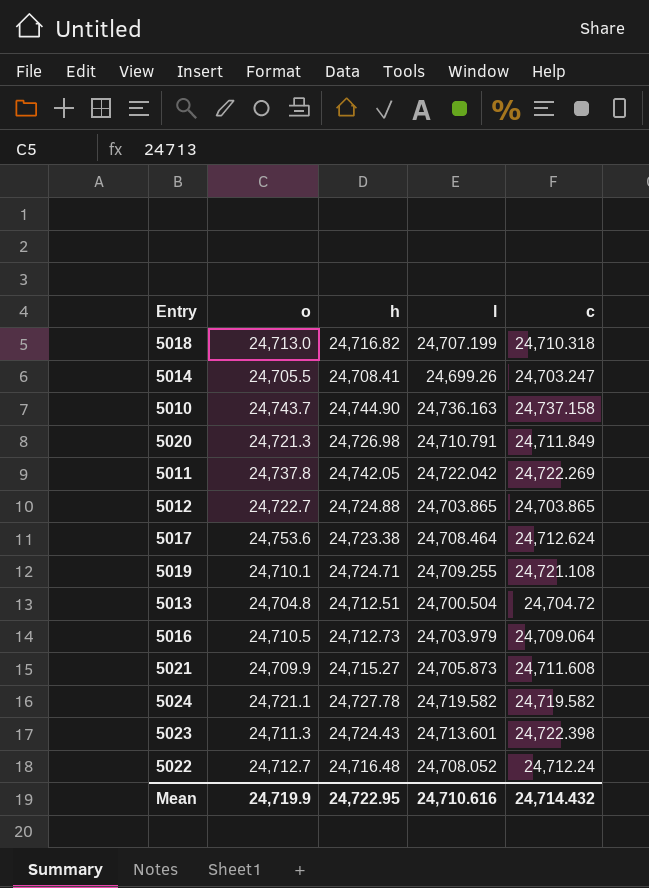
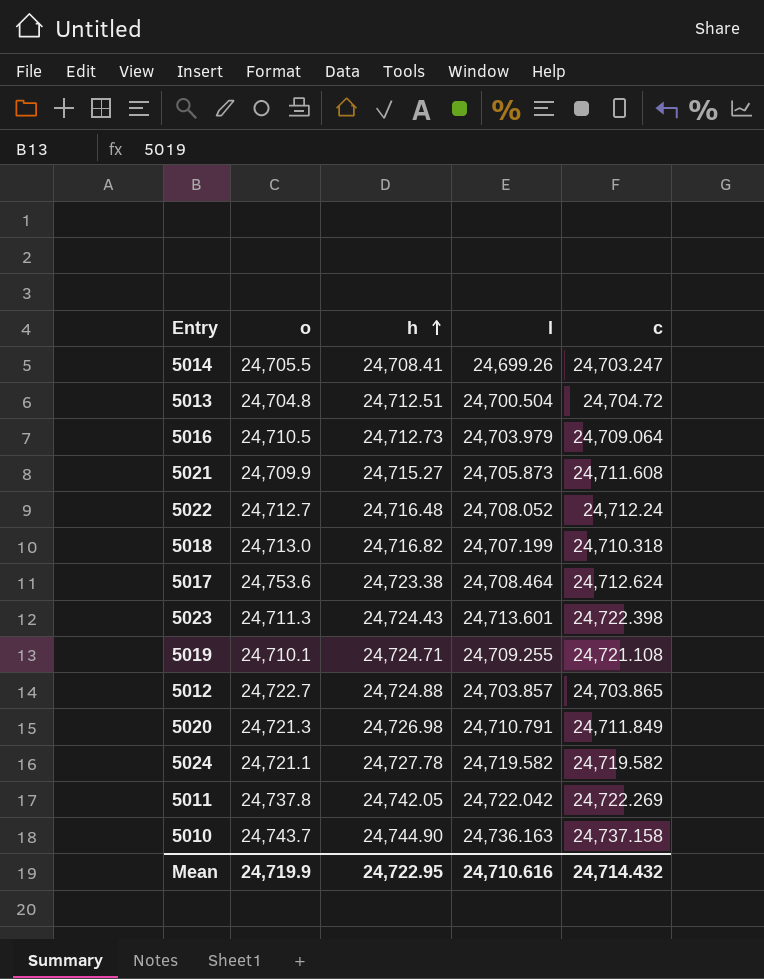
row order: none -> h ascending
5012 | l: 24,703.865 -> 24,703.857

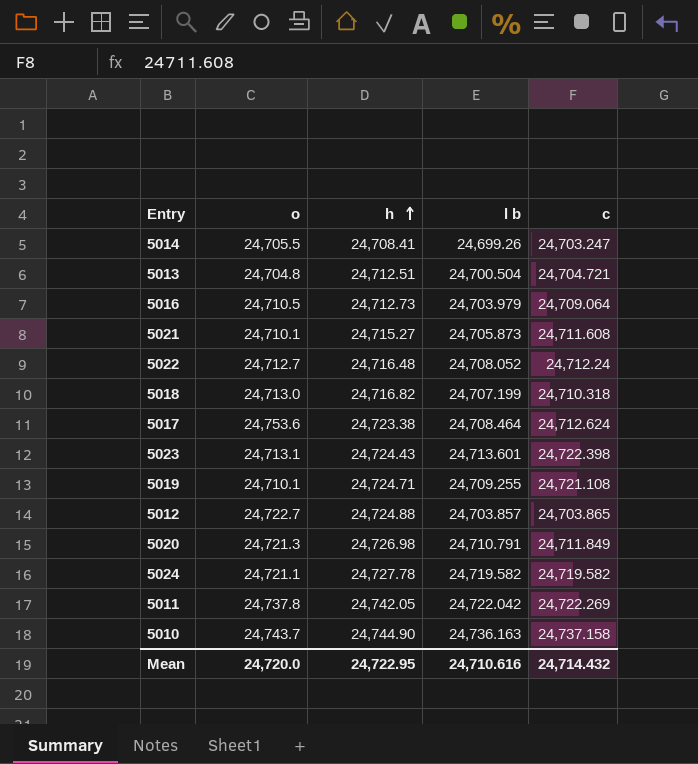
column name: l -> l b
5013 | c: 24,704.72 -> 24,704.721
5021 | o: 24,709.9 -> 24,710.1
5023 | o: 24,711.3 -> 24,713.1
Mean | o: 24,719.9 -> 24,720.0

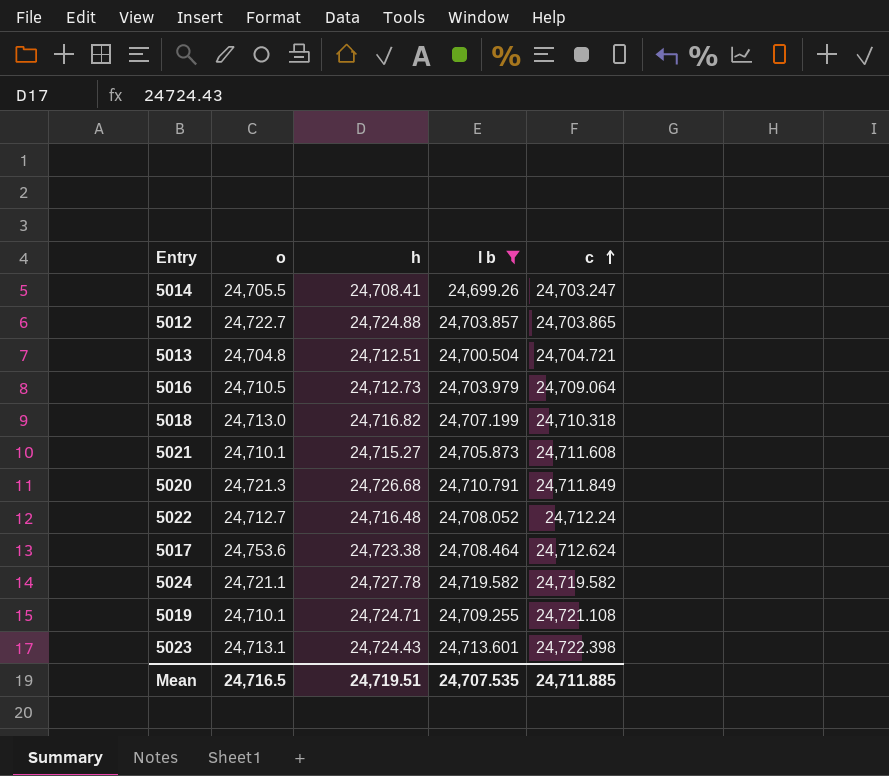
filter: none -> l b <= 24,719.582
row order: h ascending -> c ascending
5020 | h: 24,726.98 -> 24,726.68
Mean | o: 24,720.0 -> 24,716.5
Mean | h: 24,722.95 -> 24,719.51
Mean | l b: 24,710.616 -> 24,707.535
Mean | c: 24,714.432 -> 24,711.885

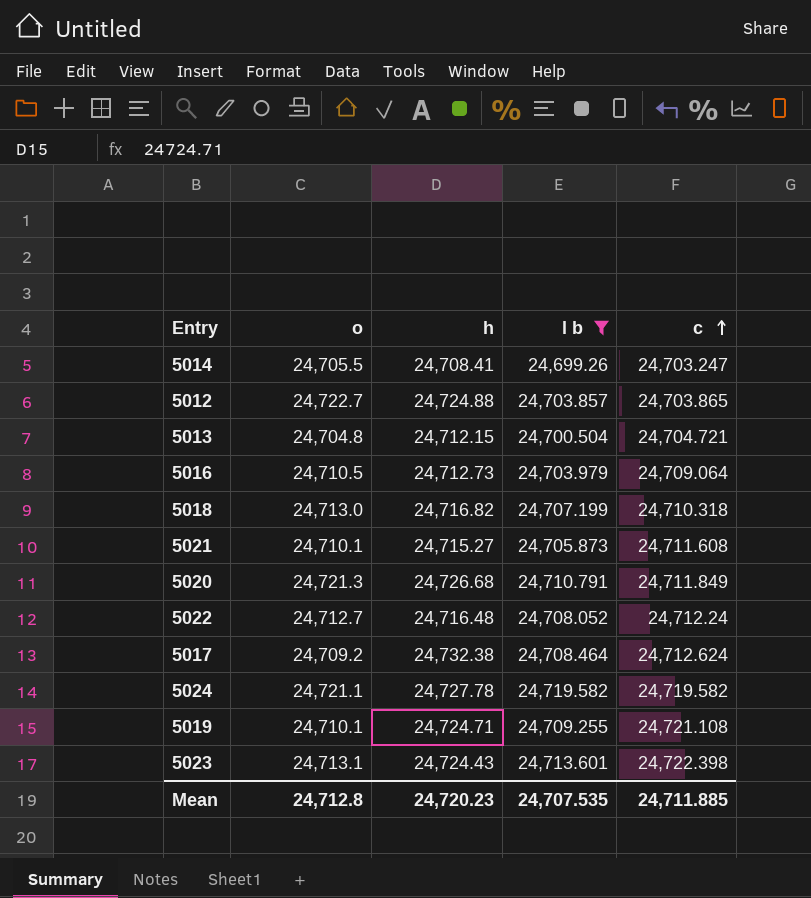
5013 | h: 24,712.51 -> 24,712.15
5017 | o: 24,753.6 -> 24,709.2
5017 | h: 24,723.38 -> 24,732.38
Mean | o: 24,716.5 -> 24,712.8
Mean | h: 24,719.51 -> 24,720.23

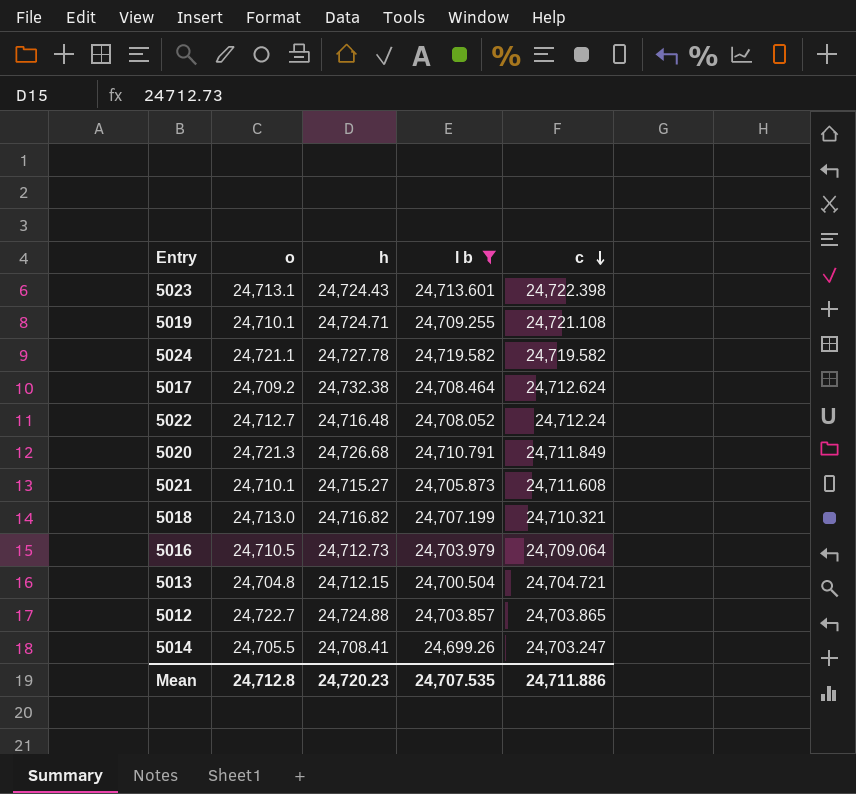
row order: c ascending -> c descending
5018 | c: 24,710.318 -> 24,710.321
Mean | c: 24,711.885 -> 24,711.886

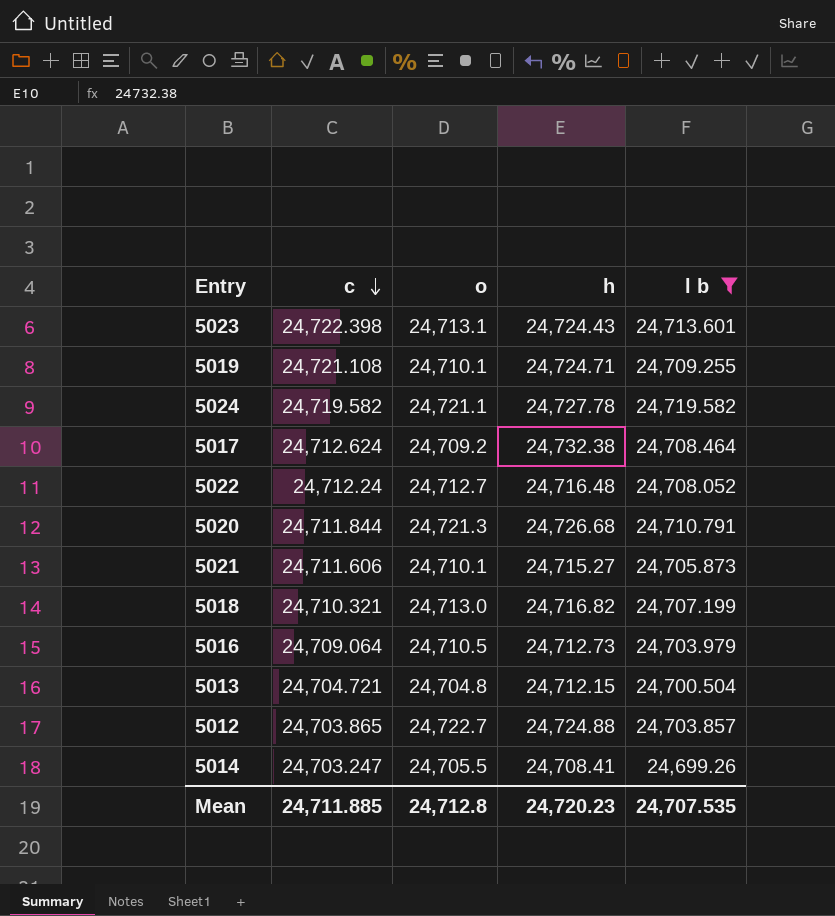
column c | position: 5 -> 2
5020 | c: 24,711.849 -> 24,711.844
5021 | c: 24,711.608 -> 24,711.606
Mean | c: 24,711.886 -> 24,711.885

